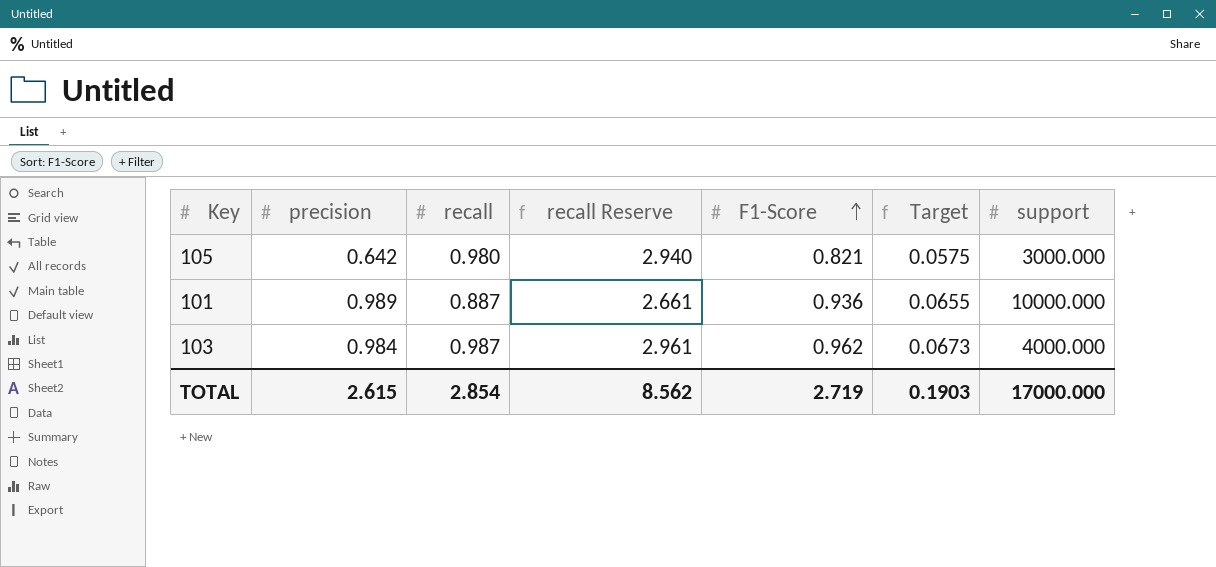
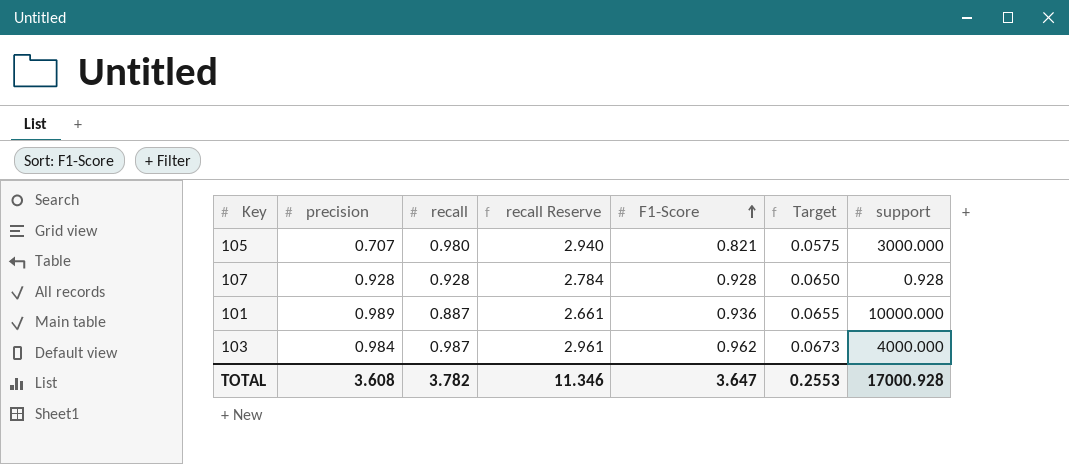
105 | precision: 0.642 -> 0.707
row 107: none -> 0.928 | 0.928 | 2.784 | 0.928 | 0.0650 | 0.928
TOTAL | precision: 2.615 -> 3.608
TOTAL | recall: 2.854 -> 3.782
TOTAL | recall Reserve: 8.562 -> 11.346
TOTAL | F1-Score: 2.719 -> 3.647
TOTAL | Target: 0.1903 -> 0.2553
TOTAL | support: 17000.000 -> 17000.928

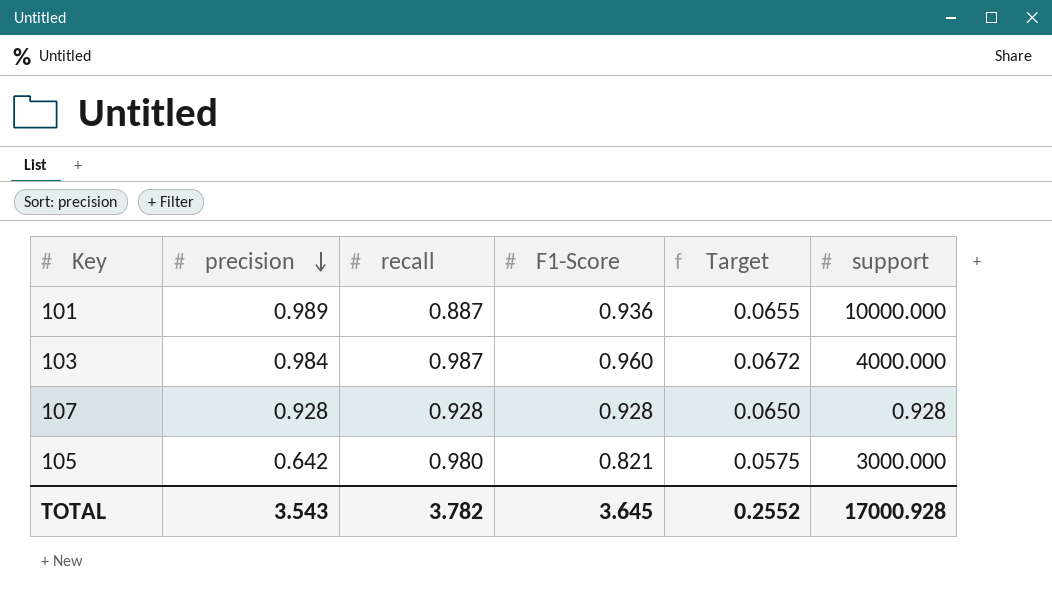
row order: F1-Score ascending -> precision descending
column recall Reserve | formula: [recall] * 3 -> none
103 | F1-Score: 0.962 -> 0.960
103 | Target: 0.0673 -> 0.0672
105 | precision: 0.707 -> 0.642
TOTAL | precision: 3.608 -> 3.543
TOTAL | F1-Score: 3.647 -> 3.645
TOTAL | Target: 0.2553 -> 0.2552

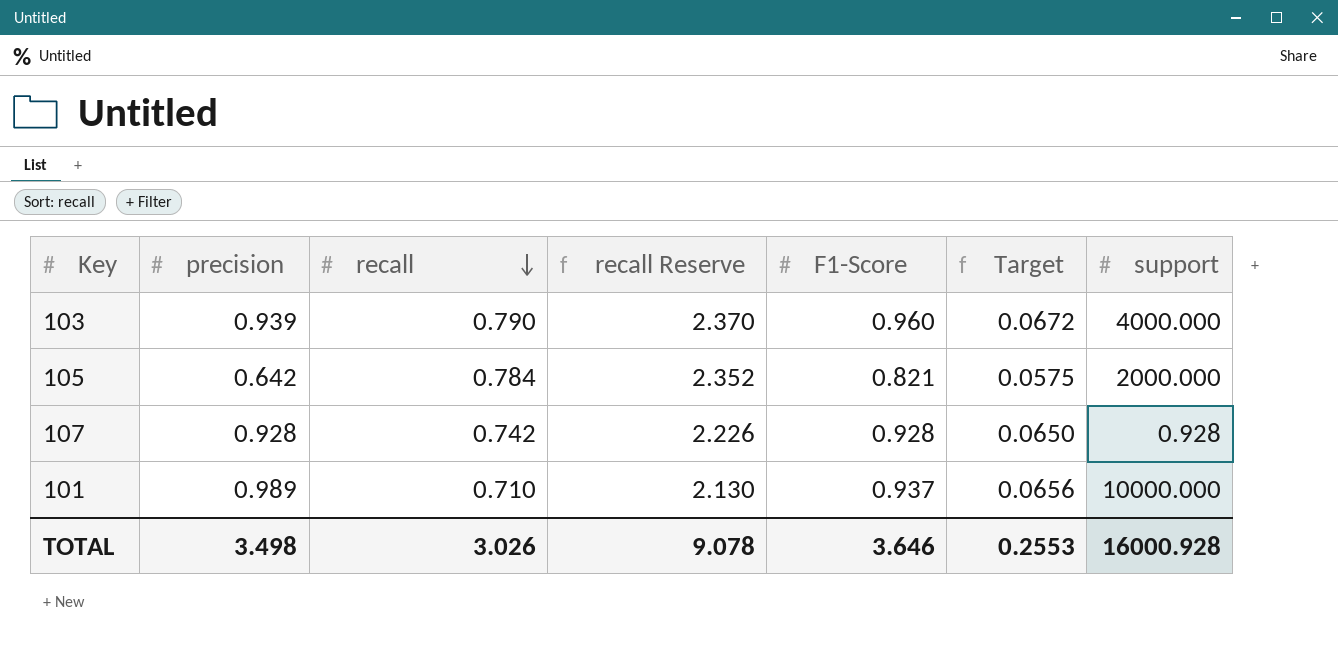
row order: precision descending -> recall descending
column recall Reserve | formula: none -> [recall] * 3
103 | precision: 0.984 -> 0.939
103 | recall: 0.987 -> 0.790
105 | recall: 0.980 -> 0.784
105 | support: 3000.000 -> 2000.000
107 | recall: 0.928 -> 0.742
101 | recall: 0.887 -> 0.710
101 | F1-Score: 0.936 -> 0.937
101 | Target: 0.0655 -> 0.0656
TOTAL | precision: 3.543 -> 3.498
TOTAL | recall: 3.782 -> 3.026
TOTAL | F1-Score: 3.645 -> 3.646
TOTAL | Target: 0.2552 -> 0.2553
TOTAL | support: 17000.928 -> 16000.928

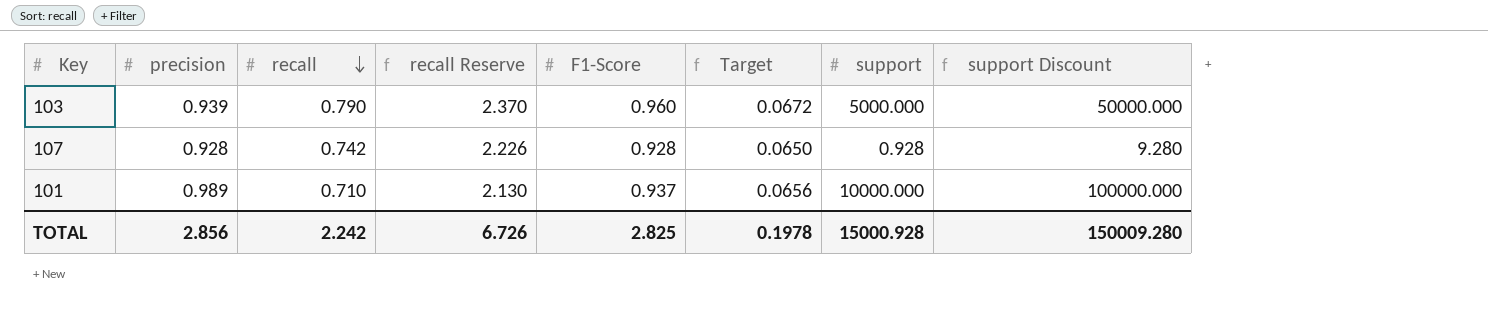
column support Discount | formula: none -> [support] * 10
row 105: 0.642 | 0.784 | 2.352 | 0.821 | 0.0575 | 2000.000 -> none
103 | support: 4000.000 -> 5000.000
TOTAL | precision: 3.498 -> 2.856
TOTAL | recall: 3.026 -> 2.242
TOTAL | recall Reserve: 9.078 -> 6.726
TOTAL | F1-Score: 3.646 -> 2.825
TOTAL | Target: 0.2553 -> 0.1978
TOTAL | support: 16000.928 -> 15000.928

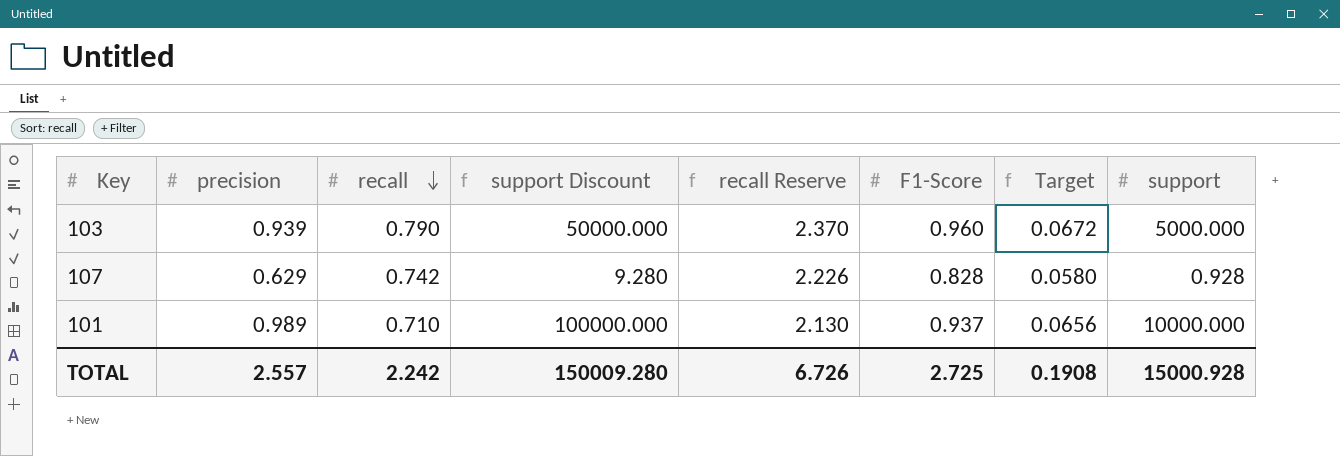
column support Discount | position: 8 -> 4
107 | precision: 0.928 -> 0.629
107 | F1-Score: 0.928 -> 0.828
107 | Target: 0.0650 -> 0.0580
TOTAL | precision: 2.856 -> 2.557
TOTAL | F1-Score: 2.825 -> 2.725
TOTAL | Target: 0.1978 -> 0.1908

